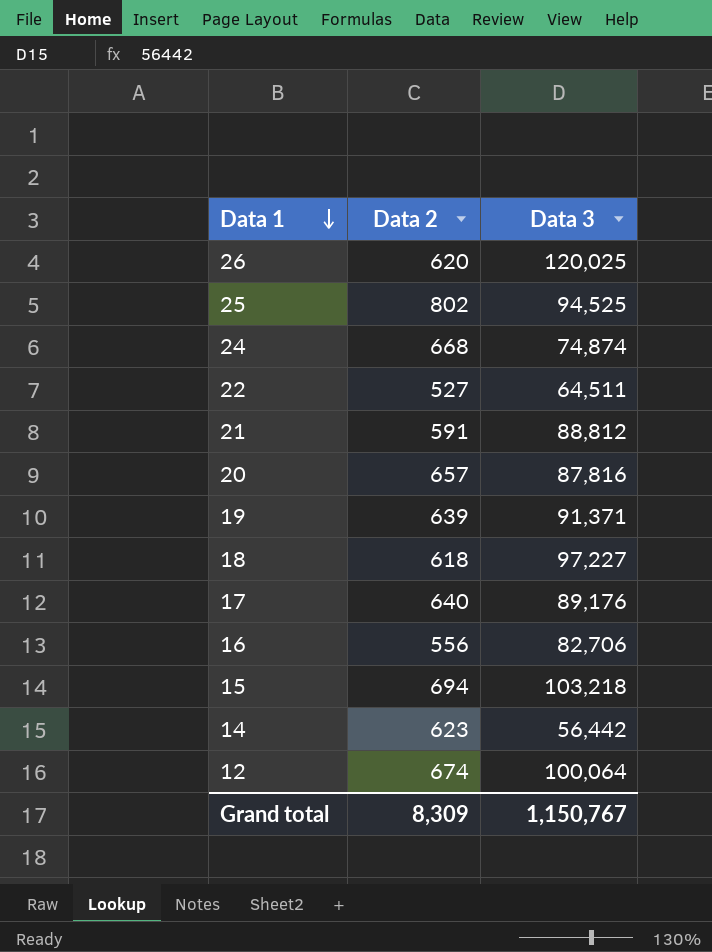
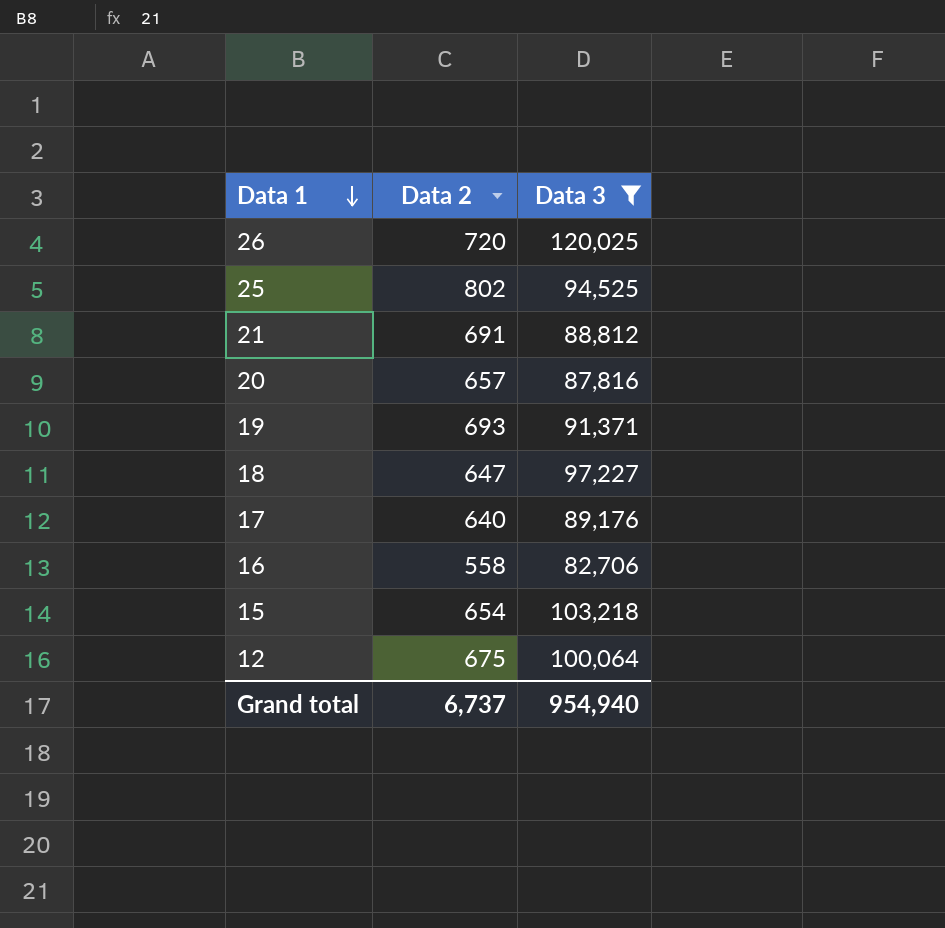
filter: none -> Data 3 >= 82,706
26 | Data 2: 620 -> 720
21 | Data 2: 591 -> 691
19 | Data 2: 639 -> 693
18 | Data 2: 618 -> 647
16 | Data 2: 556 -> 558
15 | Data 2: 694 -> 654
12 | Data 2: 674 -> 675
Grand total | Data 2: 8,309 -> 6,737
Grand total | Data 3: 1,150,767 -> 954,940

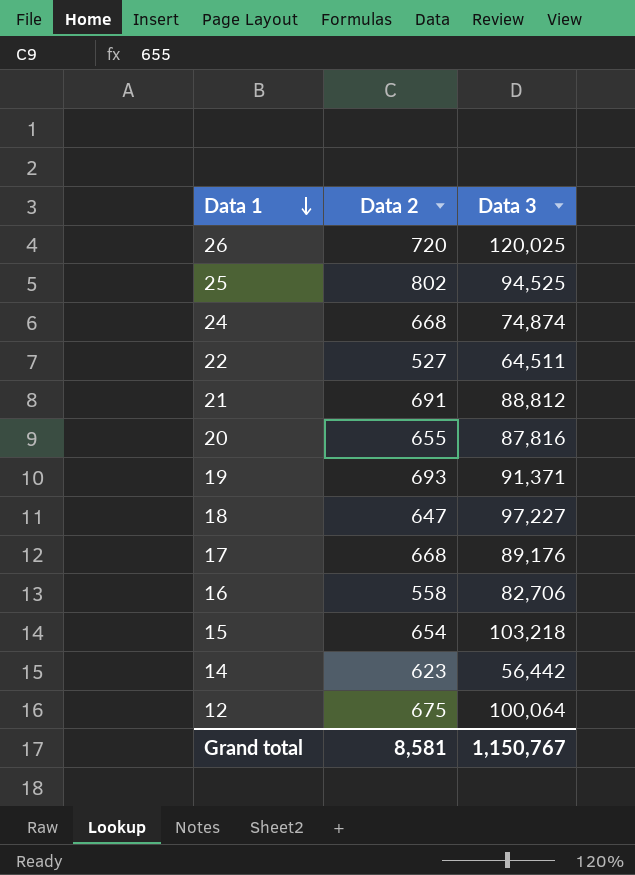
filter: Data 3 >= 82,706 -> none
20 | Data 2: 657 -> 655
17 | Data 2: 640 -> 668
Grand total | Data 2: 6,737 -> 8,581
Grand total | Data 3: 954,940 -> 1,150,767

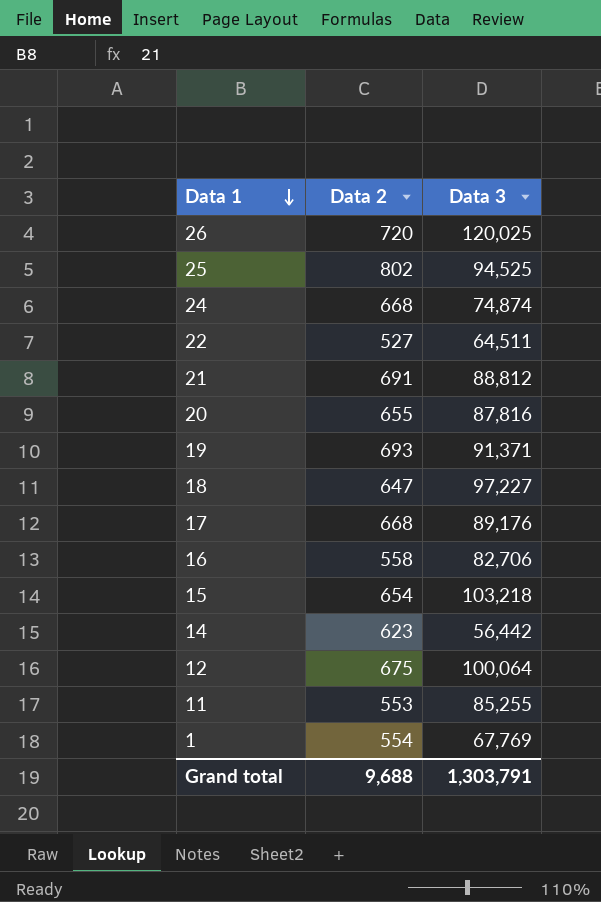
row 11: none -> 553 | 85,255
row 1: none -> 554 | 67,769
Grand total | Data 2: 8,581 -> 9,688
Grand total | Data 3: 1,150,767 -> 1,303,791

